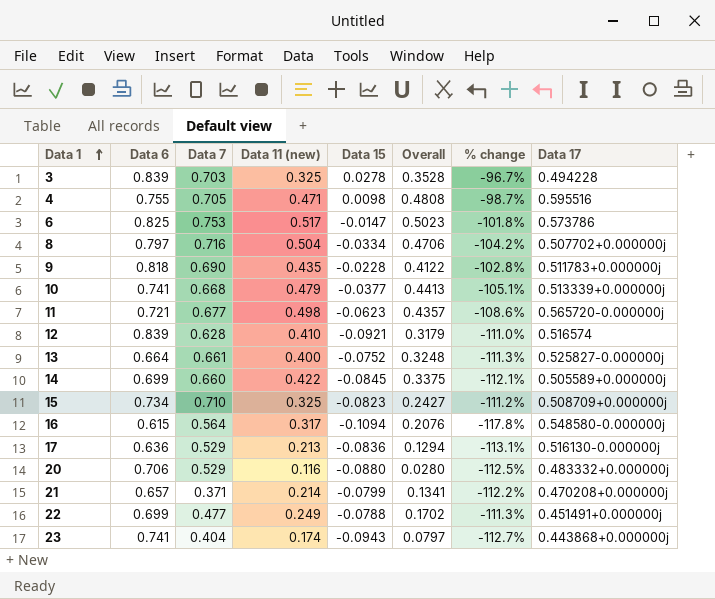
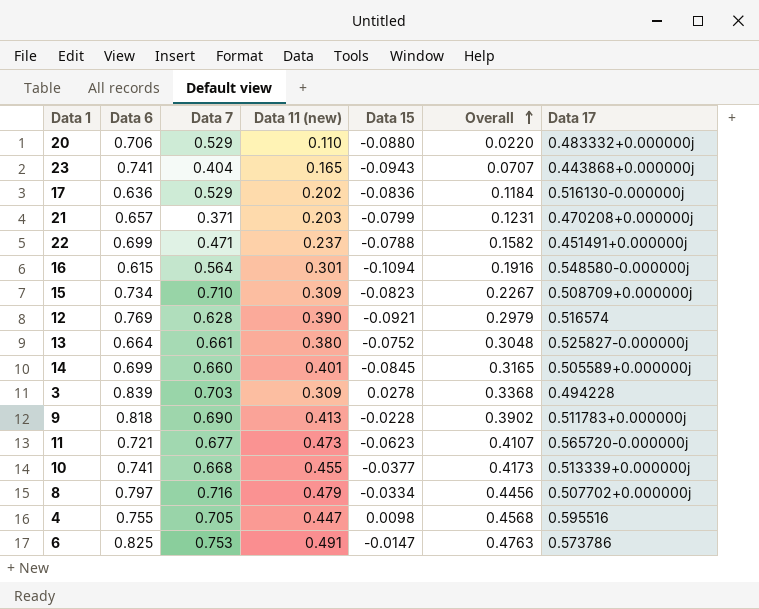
row order: Data 1 ascending -> Overall ascending
column % change | formula: ([Data 15] - [Data 6]) / [Data 6] -> none
20 | Data 11 (new): 0.116 -> 0.110
20 | Overall: 0.0280 -> 0.0220
23 | Data 11 (new): 0.174 -> 0.165
23 | Overall: 0.0797 -> 0.0707
17 | Data 11 (new): 0.213 -> 0.202
17 | Overall: 0.1294 -> 0.1184
21 | Data 11 (new): 0.214 -> 0.203
21 | Overall: 0.1341 -> 0.1231
22 | Data 7: 0.477 -> 0.471
22 | Data 11 (new): 0.249 -> 0.237
22 | Overall: 0.1702 -> 0.1582
16 | Data 11 (new): 0.317 -> 0.301
16 | Overall: 0.2076 -> 0.1916
15 | Data 11 (new): 0.325 -> 0.309
15 | Overall: 0.2427 -> 0.2267
12 | Data 6: 0.839 -> 0.769
12 | Data 11 (new): 0.410 -> 0.390
12 | Overall: 0.3179 -> 0.2979
13 | Data 11 (new): 0.400 -> 0.380
13 | Overall: 0.3248 -> 0.3048
14 | Data 11 (new): 0.422 -> 0.401
14 | Overall: 0.3375 -> 0.3165
3 | Data 11 (new): 0.325 -> 0.309
3 | Overall: 0.3528 -> 0.3368
9 | Data 11 (new): 0.435 -> 0.413
9 | Overall: 0.4122 -> 0.3902
11 | Data 11 (new): 0.498 -> 0.473
11 | Overall: 0.4357 -> 0.4107
10 | Data 11 (new): 0.479 -> 0.455
10 | Overall: 0.4413 -> 0.4173
8 | Data 11 (new): 0.504 -> 0.479
8 | Overall: 0.4706 -> 0.4456
4 | Data 11 (new): 0.471 -> 0.447
4 | Overall: 0.4808 -> 0.4568
6 | Data 11 (new): 0.517 -> 0.491
6 | Overall: 0.5023 -> 0.4763

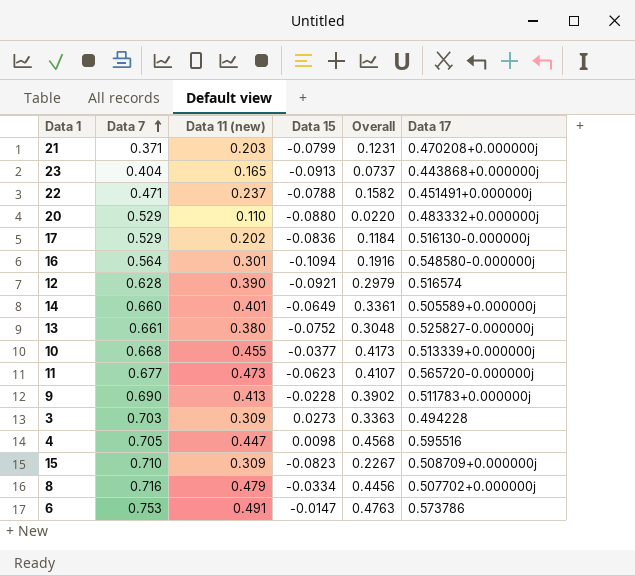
row order: Overall ascending -> Data 7 ascending
column Data 6 | position: 2 -> none
23 | Data 15: -0.0943 -> -0.0913
23 | Overall: 0.0707 -> 0.0737
14 | Data 15: -0.0845 -> -0.0649
14 | Overall: 0.3165 -> 0.3361
3 | Data 15: 0.0278 -> 0.0273
3 | Overall: 0.3368 -> 0.3363

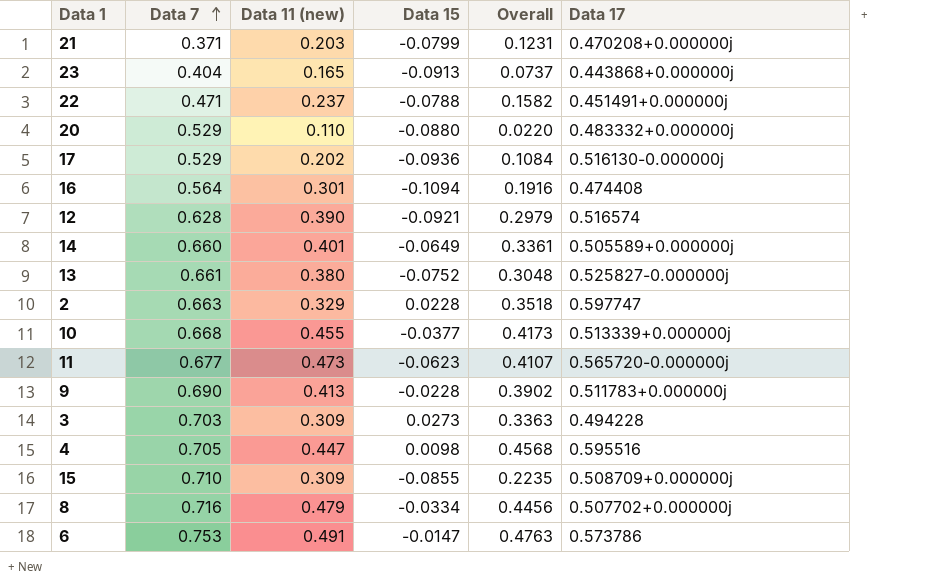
17 | Data 15: -0.0836 -> -0.0936
17 | Overall: 0.1184 -> 0.1084
16 | Data 17: 0.548580-0.000000j -> 0.474408
row 2: none -> 0.663 | 0.329 | 0.0228 | 0.3518 | 0.597747
15 | Data 15: -0.0823 -> -0.0855
15 | Overall: 0.2267 -> 0.2235

